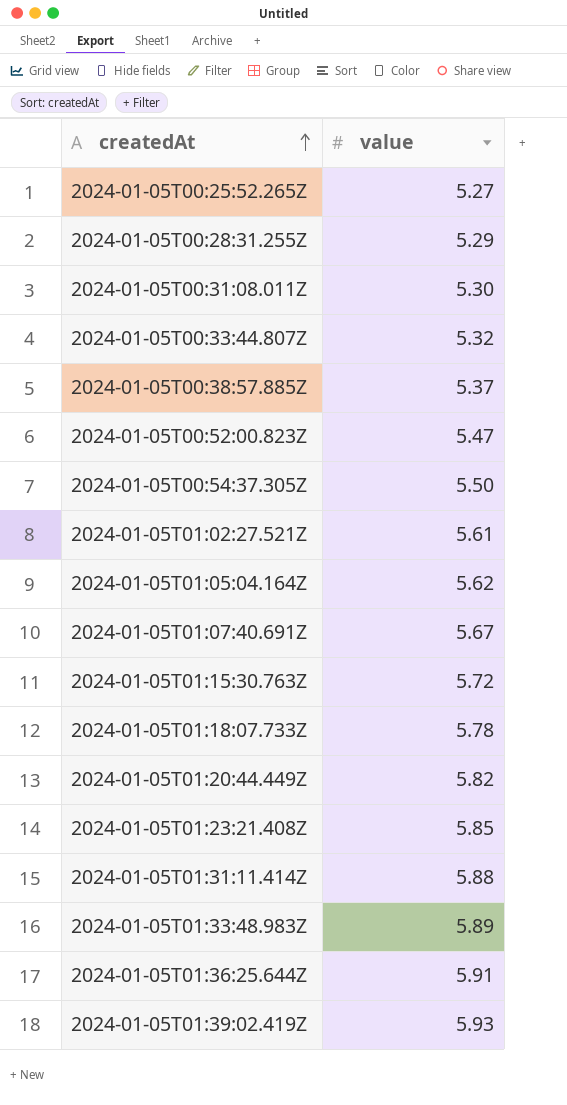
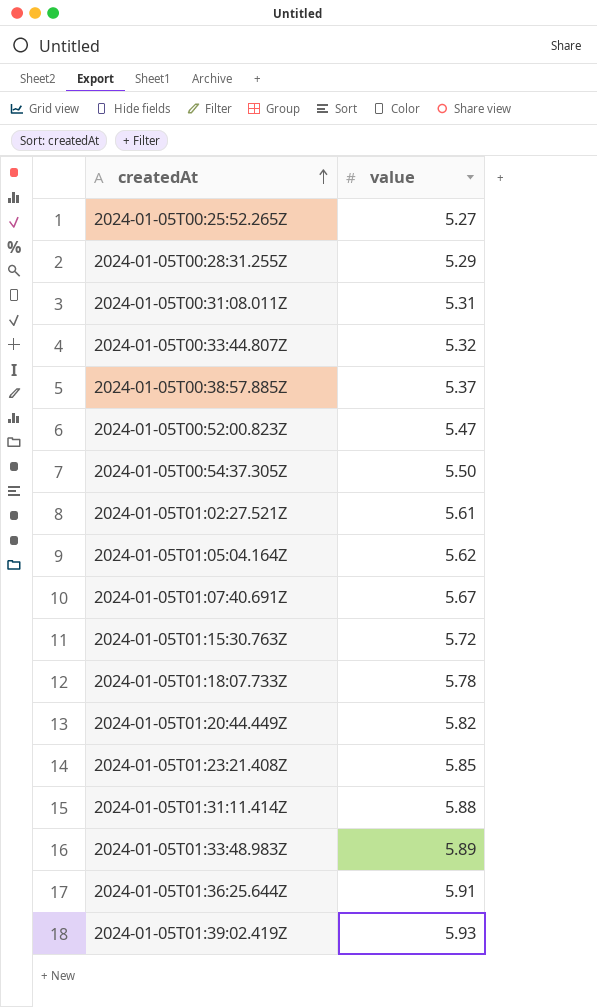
2024-01-05T00:31:08.011Z | value: 5.30 -> 5.31

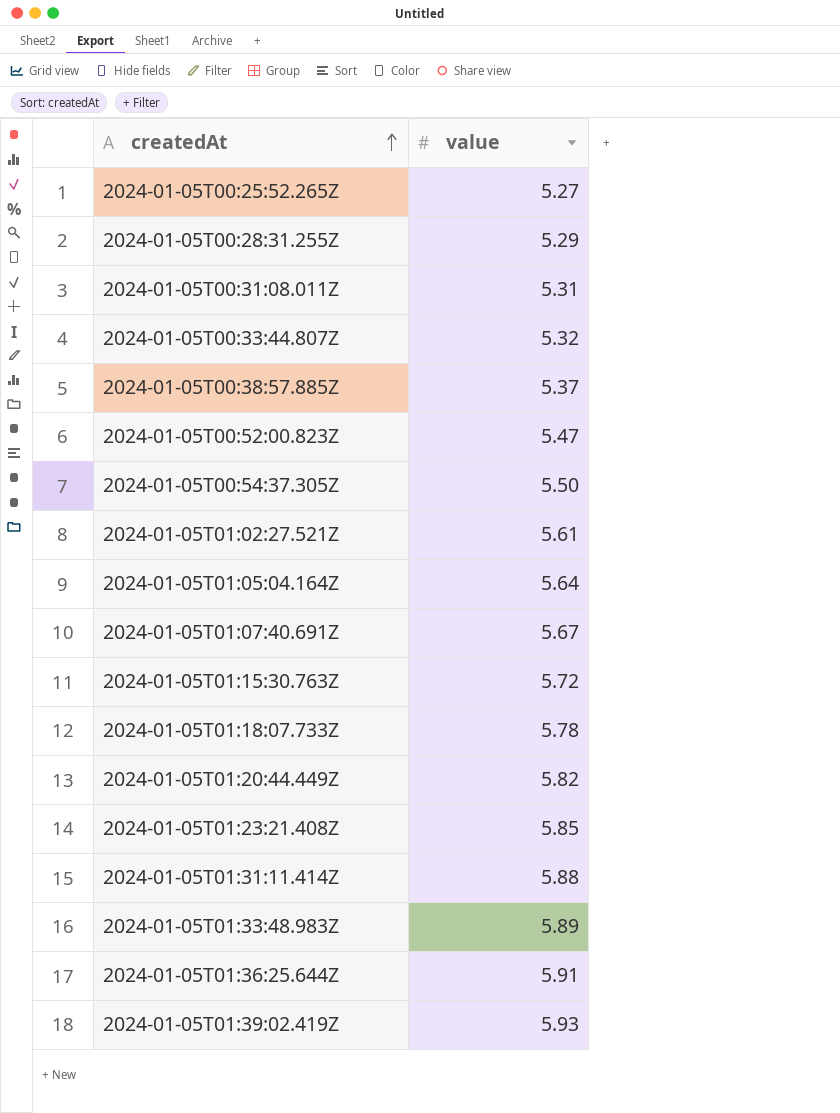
2024-01-05T01:05:04.164Z | value: 5.62 -> 5.64

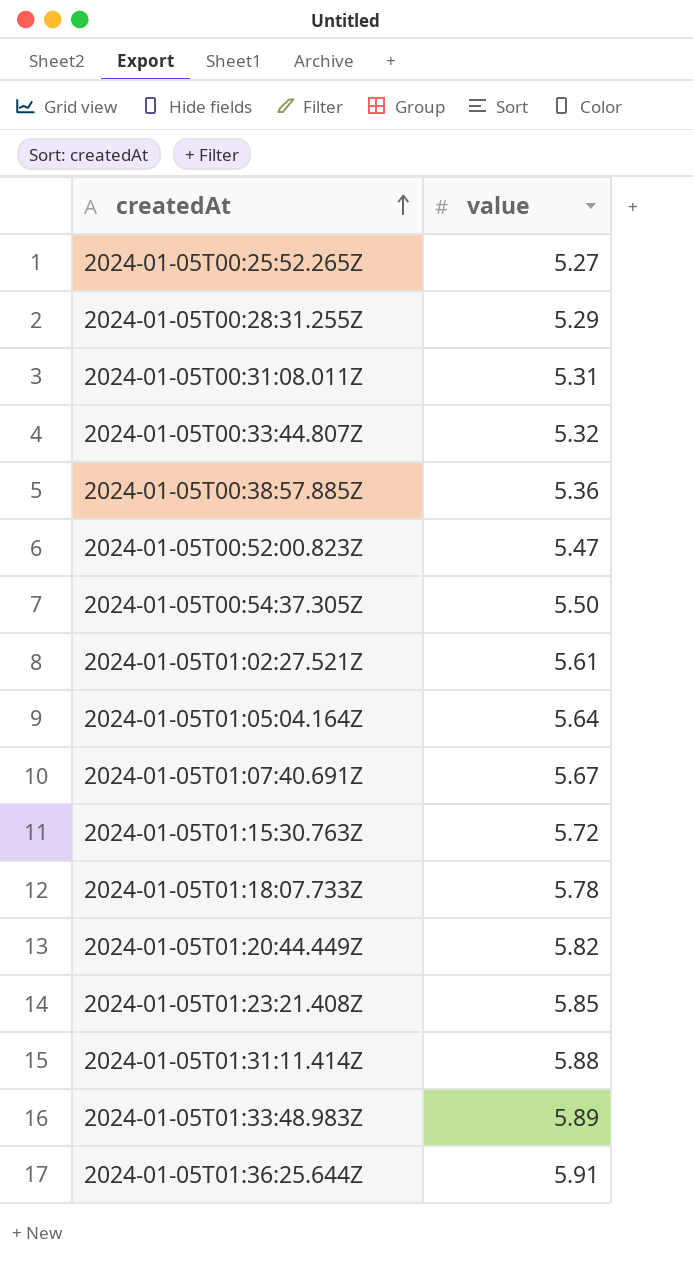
row 2024-01-05T01:39:02.419Z: 5.93 -> none
2024-01-05T00:38:57.885Z | value: 5.37 -> 5.36

